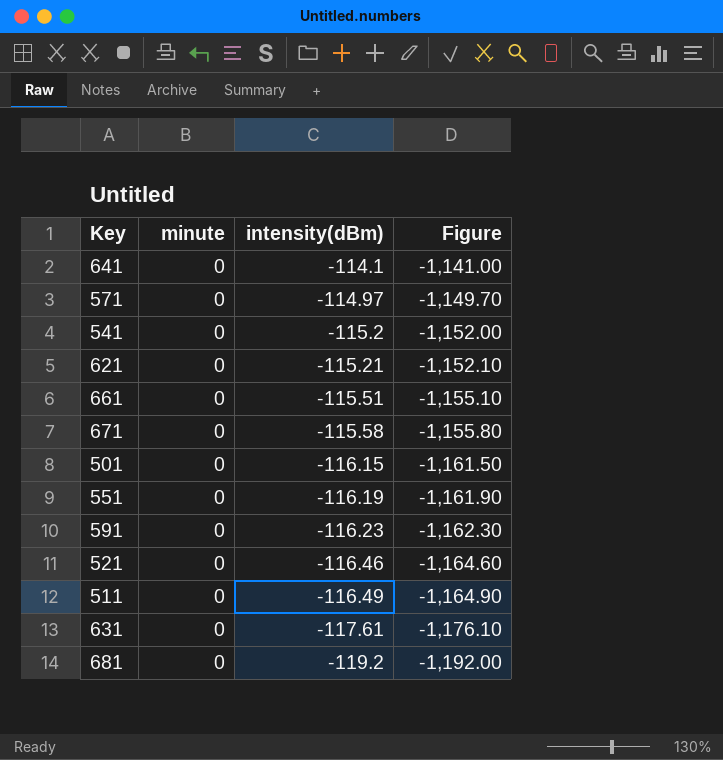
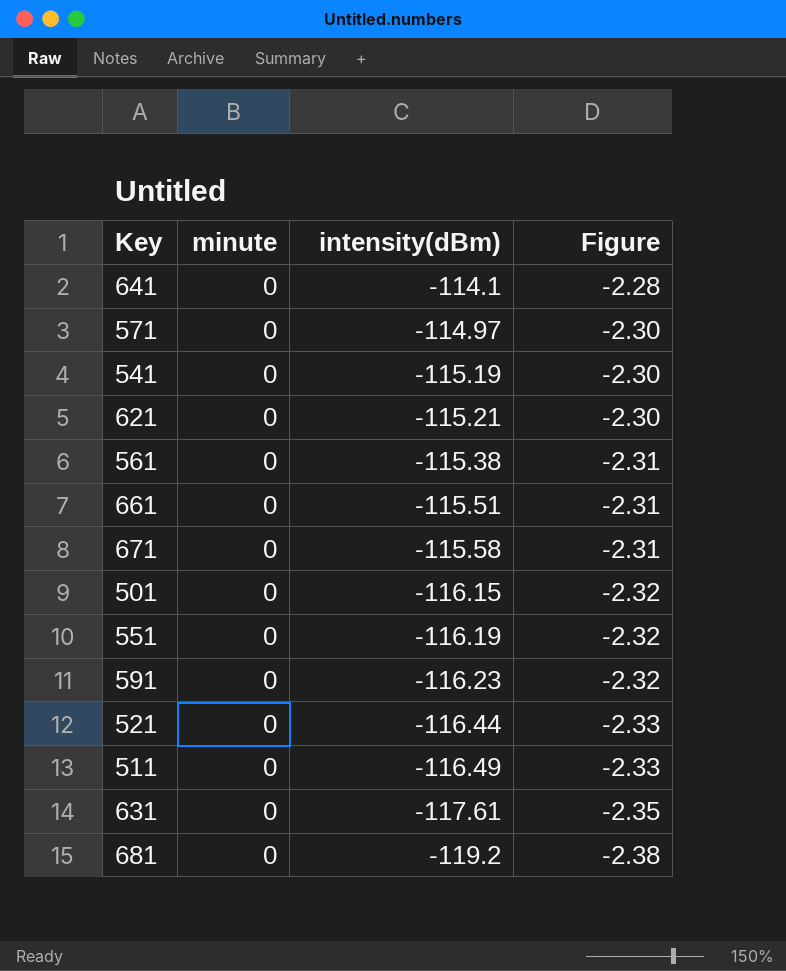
column Figure | formula: [intensity(dBm)] * 10 -> [intensity(dBm)] * 0.02
541 | intensity(dBm): -115.2 -> -115.19
row 561: none -> 0 | -115.38 | -2.31
521 | intensity(dBm): -116.46 -> -116.44

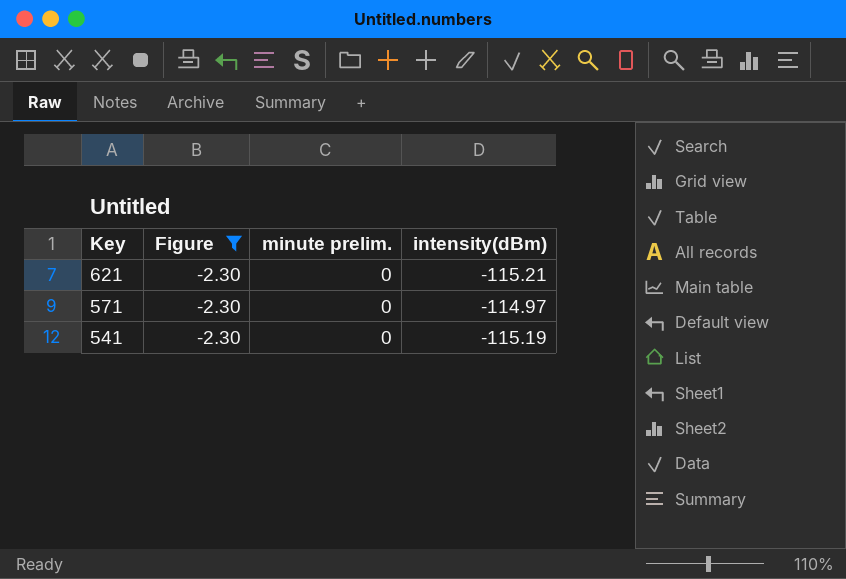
filter: none -> Figure = -2.30
row order: intensity(dBm) descending -> Key descending
column Figure | position: 4 -> 2
column name: minute -> minute prelim.

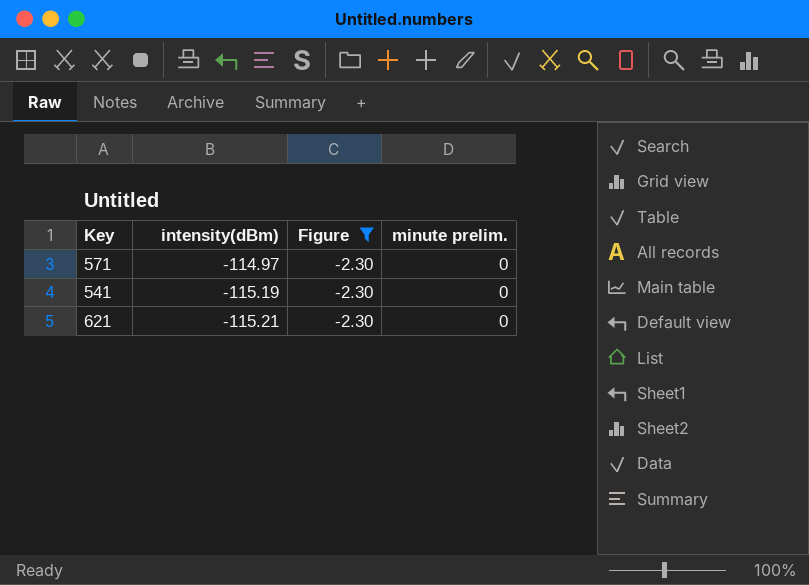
row order: Key descending -> intensity(dBm) descending
column intensity(dBm) | position: 4 -> 2

